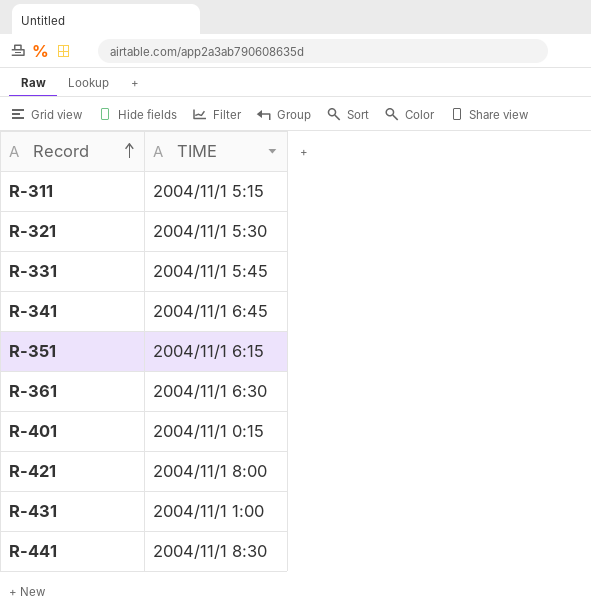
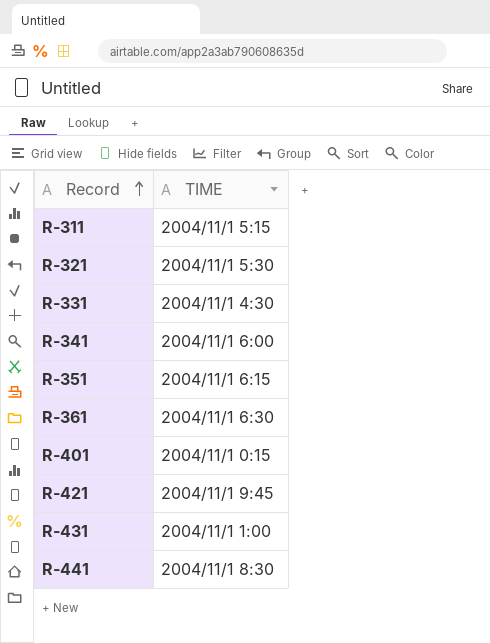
R-331 | TIME: 2004/11/1 5:45 -> 2004/11/1 4:30
R-341 | TIME: 2004/11/1 6:45 -> 2004/11/1 6:00
R-421 | TIME: 2004/11/1 8:00 -> 2004/11/1 9:45

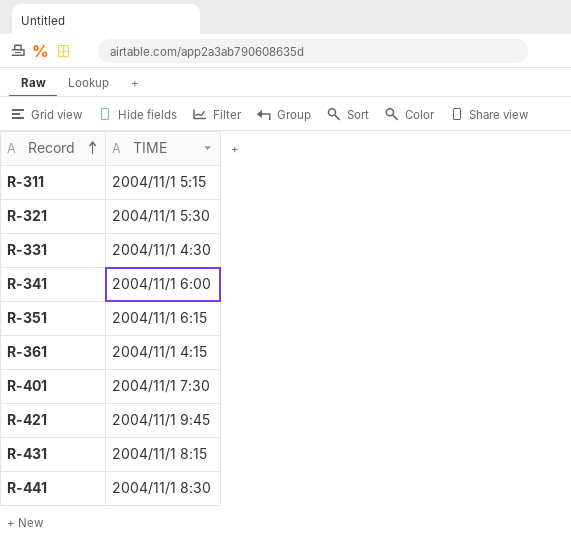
R-361 | TIME: 2004/11/1 6:30 -> 2004/11/1 4:15
R-401 | TIME: 2004/11/1 0:15 -> 2004/11/1 7:30
R-431 | TIME: 2004/11/1 1:00 -> 2004/11/1 8:15

